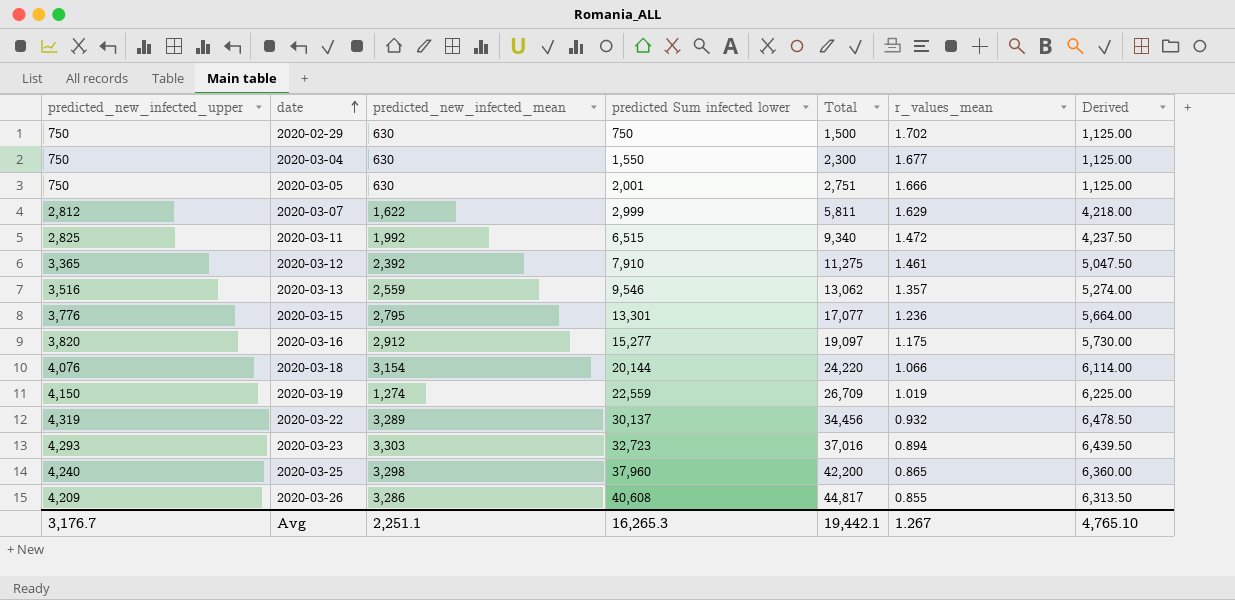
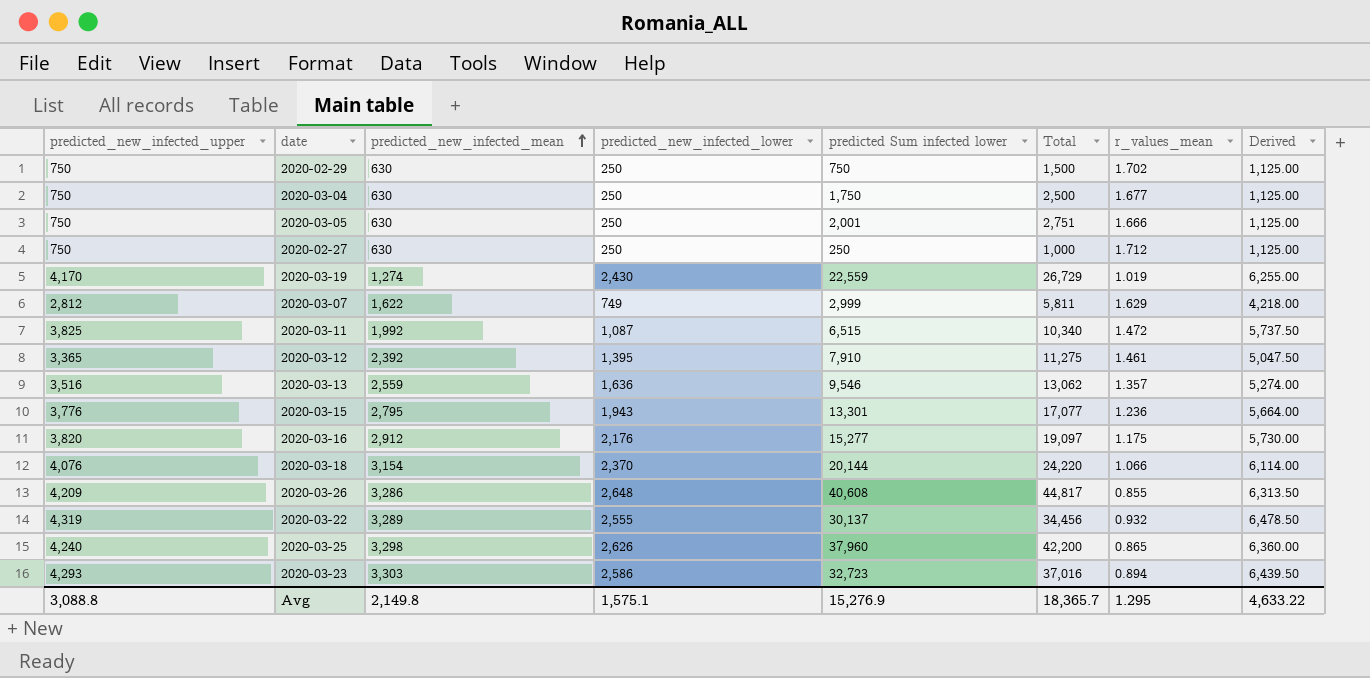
row order: date ascending -> predicted_new_infected_mean ascending
column predicted_new_infected_lower | position: none -> 4
2020-03-04 | predicted Sum infected lower: 1,550 -> 1,750
2020-03-04 | Total: 2,300 -> 2,500
row 2020-02-27: none -> 750 | 630 | 250 | 250 | 1,000 | 1.712 | 1,125.00
2020-03-19 | predicted_new_infected_upper: 4,150 -> 4,170
2020-03-19 | Total: 26,709 -> 26,729
2020-03-19 | Derived: 6,225.00 -> 6,255.00
2020-03-11 | predicted_new_infected_upper: 2,825 -> 3,825
2020-03-11 | Total: 9,340 -> 10,340
2020-03-11 | Derived: 4,237.50 -> 5,737.50
Avg | predicted_new_infected_upper: 3,176.7 -> 3,088.8
Avg | predicted_new_infected_mean: 2,251.1 -> 2,149.8
Avg | predicted Sum infected lower: 16,265.3 -> 15,276.9
Avg | Total: 19,442.1 -> 18,365.7
Avg | r_values_mean: 1.267 -> 1.295
Avg | Derived: 4,765.10 -> 4,633.22

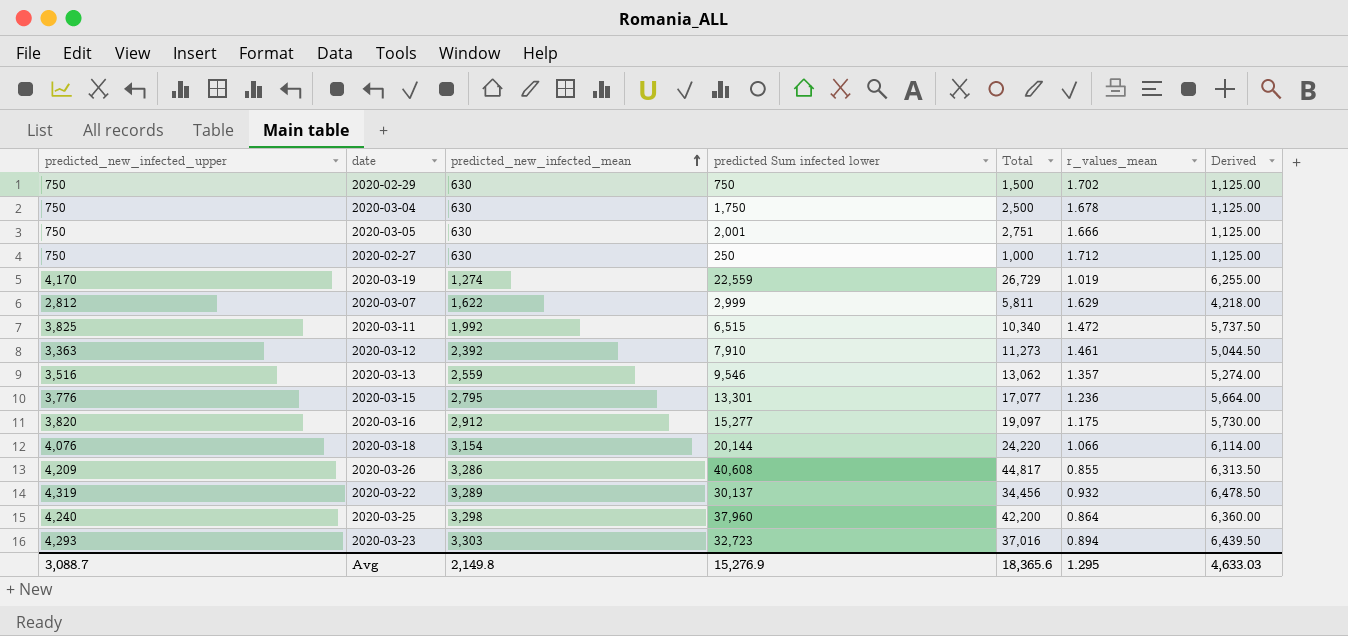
column predicted_new_infected_lower | position: 4 -> none
2020-03-04 | r_values_mean: 1.677 -> 1.678
2020-03-12 | predicted_new_infected_upper: 3,365 -> 3,363
2020-03-12 | Total: 11,275 -> 11,273
2020-03-12 | Derived: 5,047.50 -> 5,044.50
2020-03-25 | r_values_mean: 0.865 -> 0.864
Avg | predicted_new_infected_upper: 3,088.8 -> 3,088.7
Avg | Total: 18,365.7 -> 18,365.6
Avg | Derived: 4,633.22 -> 4,633.03

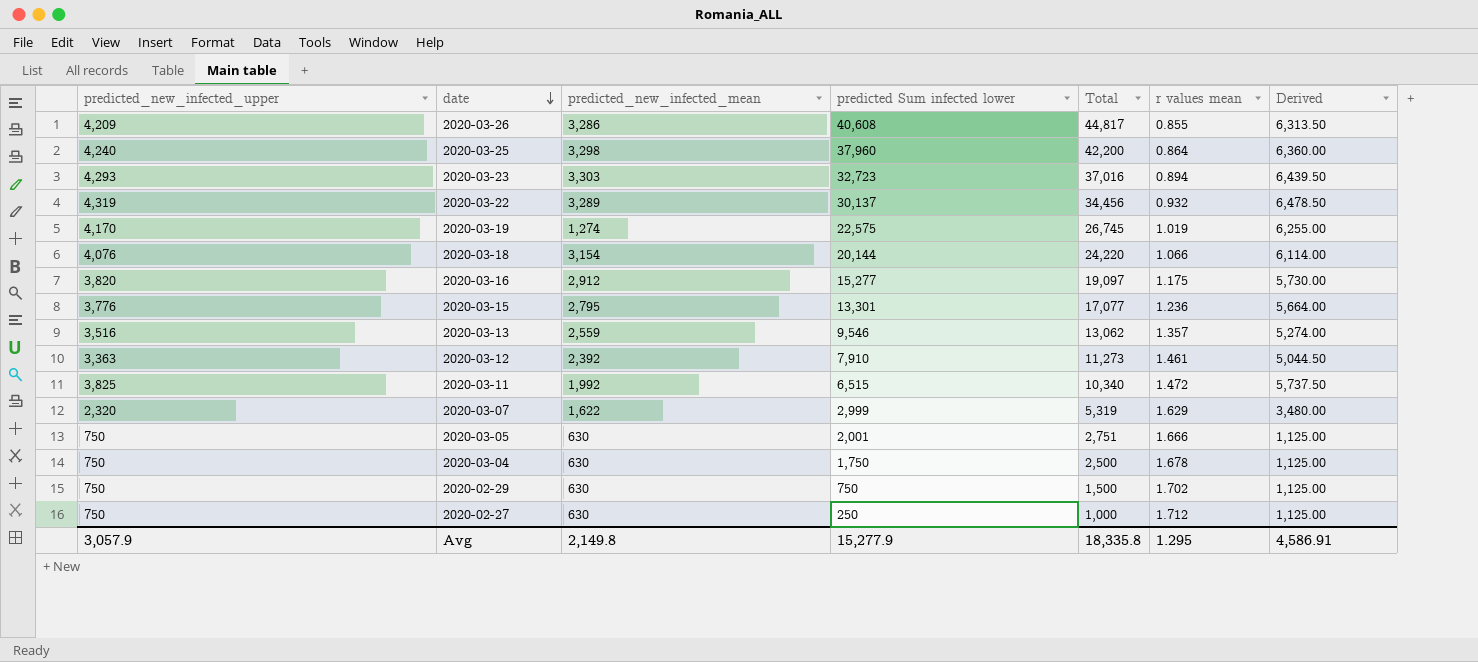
row order: predicted_new_infected_mean ascending -> date descending
column name: r_values_mean -> r values mean
2020-03-19 | predicted Sum infected lower: 22,559 -> 22,575
2020-03-19 | Total: 26,729 -> 26,745
2020-03-07 | predicted_new_infected_upper: 2,812 -> 2,320
2020-03-07 | Total: 5,811 -> 5,319
2020-03-07 | Derived: 4,218.00 -> 3,480.00
Avg | predicted_new_infected_upper: 3,088.7 -> 3,057.9
Avg | predicted Sum infected lower: 15,276.9 -> 15,277.9
Avg | Total: 18,365.6 -> 18,335.8
Avg | Derived: 4,633.03 -> 4,586.91

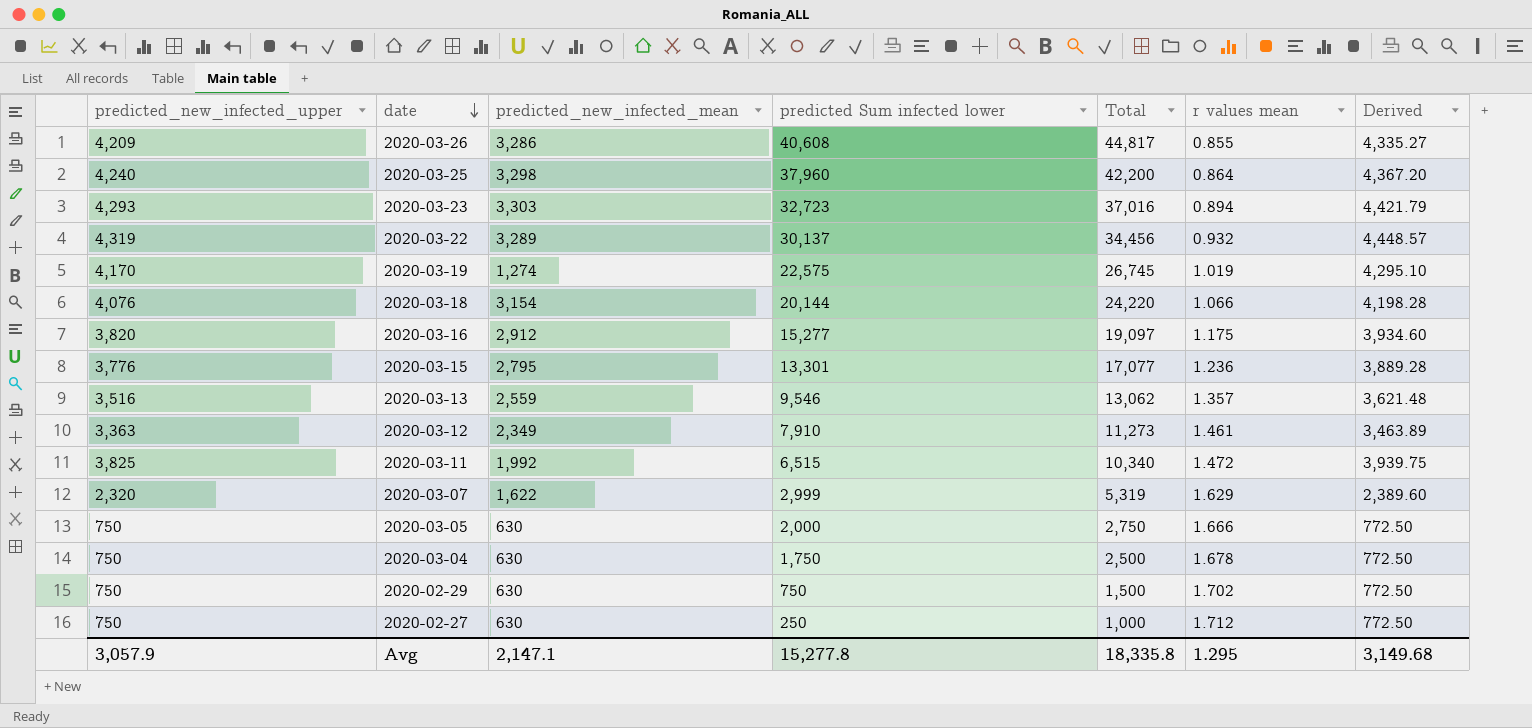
column Derived | formula: [predicted_new_infected_upper] * 1.5 -> [predicted_new_infected_upper] * 1.03
2020-03-12 | predicted_new_infected_mean: 2,392 -> 2,349
2020-03-05 | predicted Sum infected lower: 2,001 -> 2,000
2020-03-05 | Total: 2,751 -> 2,750
Avg | predicted_new_infected_mean: 2,149.8 -> 2,147.1
Avg | predicted Sum infected lower: 15,277.9 -> 15,277.8
Avg | Derived: 4,586.91 -> 3,149.68

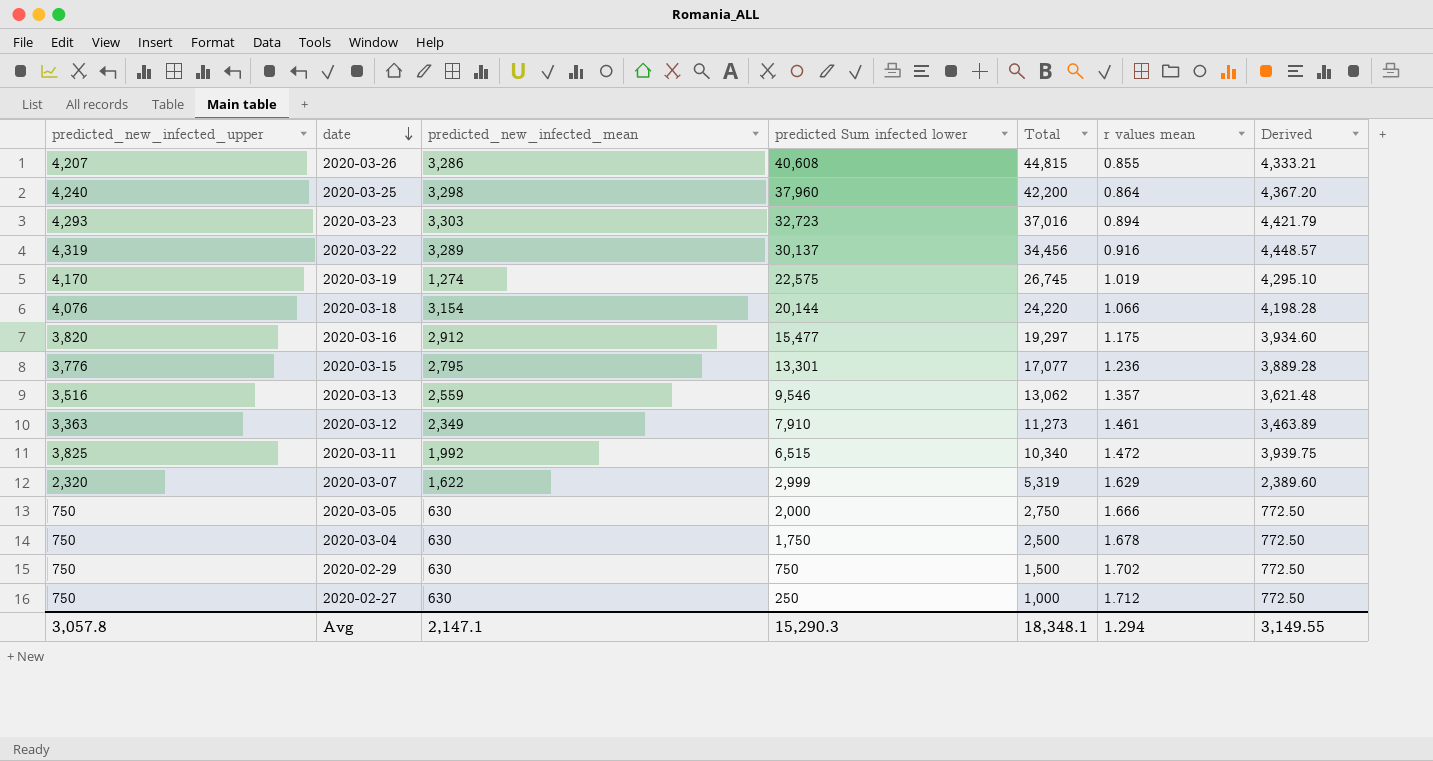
2020-03-26 | predicted_new_infected_upper: 4,209 -> 4,207
2020-03-26 | Total: 44,817 -> 44,815
2020-03-26 | Derived: 4,335.27 -> 4,333.21
2020-03-22 | r values mean: 0.932 -> 0.916
2020-03-16 | predicted Sum infected lower: 15,277 -> 15,477
2020-03-16 | Total: 19,097 -> 19,297
Avg | predicted_new_infected_upper: 3,057.9 -> 3,057.8
Avg | predicted Sum infected lower: 15,277.8 -> 15,290.3
Avg | Total: 18,335.8 -> 18,348.1
Avg | r values mean: 1.295 -> 1.294
Avg | Derived: 3,149.68 -> 3,149.55

